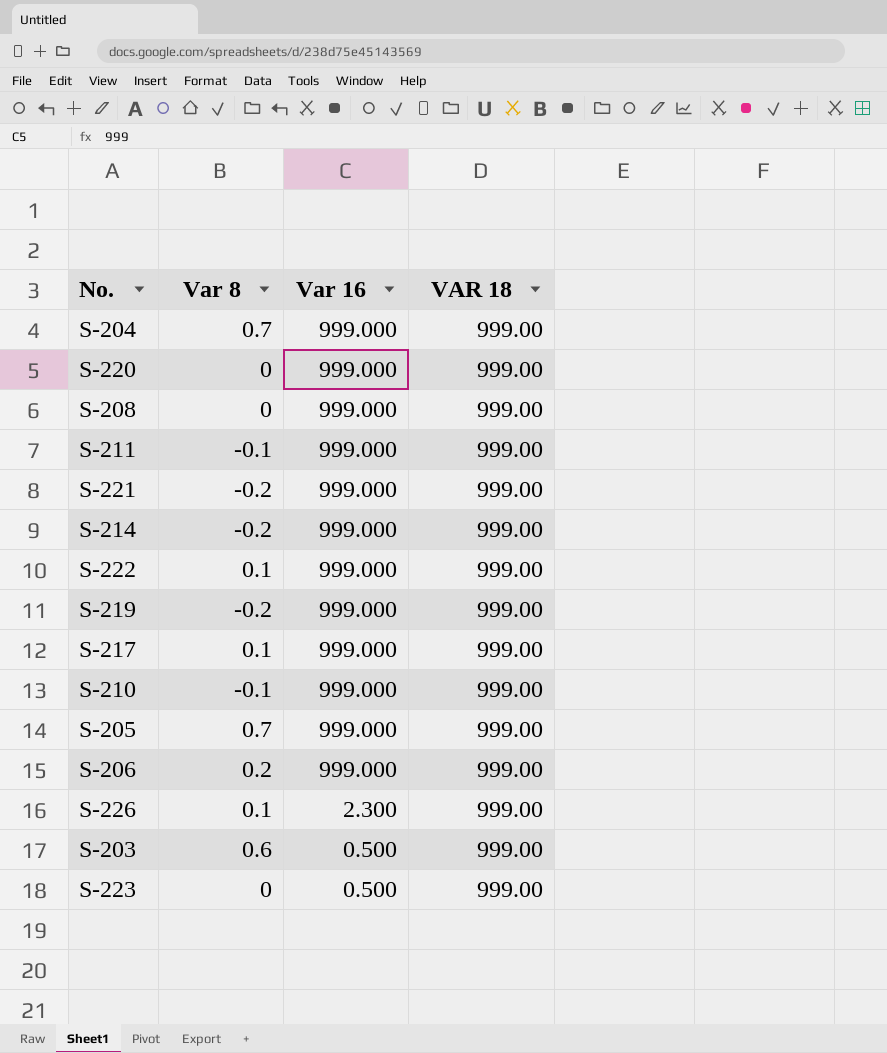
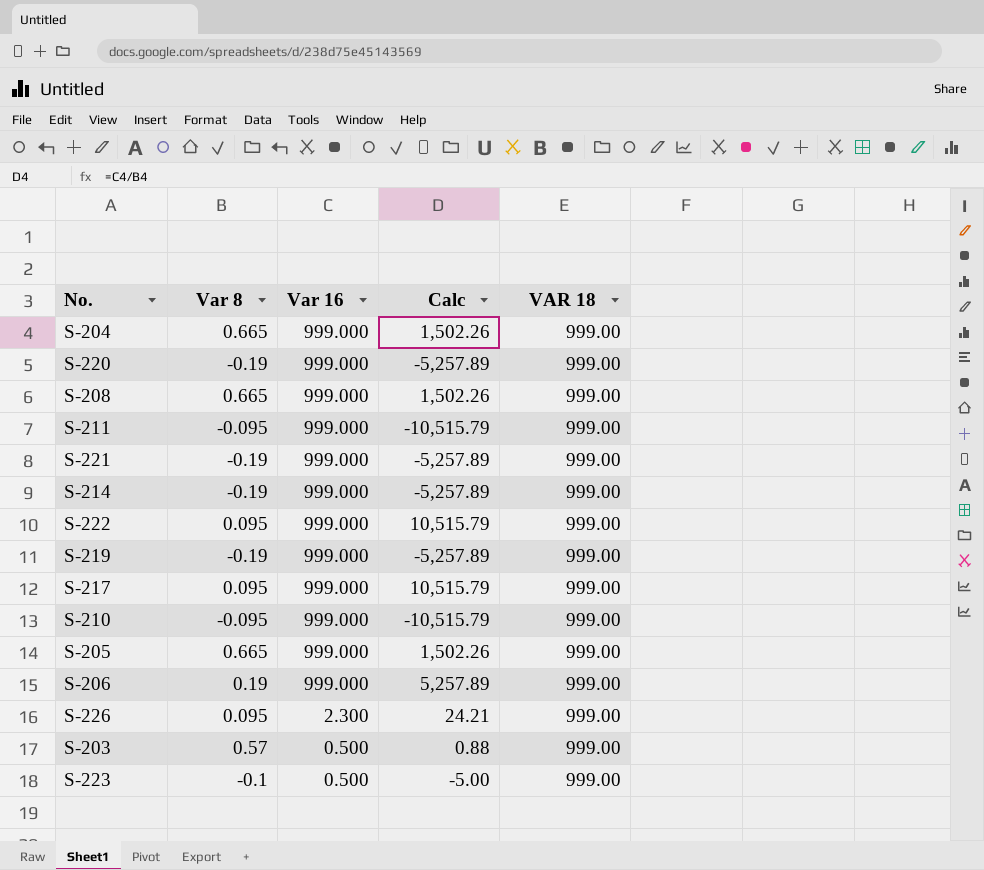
column Calc | formula: none -> [Var 16] / [Var 8]
S-204 | Var 8: 0.7 -> 0.665
S-220 | Var 8: 0 -> -0.19
S-208 | Var 8: 0 -> 0.665
S-211 | Var 8: -0.1 -> -0.095
S-221 | Var 8: -0.2 -> -0.19
S-214 | Var 8: -0.2 -> -0.19
S-222 | Var 8: 0.1 -> 0.095
S-219 | Var 8: -0.2 -> -0.19
S-217 | Var 8: 0.1 -> 0.095
S-210 | Var 8: -0.1 -> -0.095
S-205 | Var 8: 0.7 -> 0.665
S-206 | Var 8: 0.2 -> 0.19
S-226 | Var 8: 0.1 -> 0.095
S-203 | Var 8: 0.6 -> 0.57
S-223 | Var 8: 0 -> -0.1

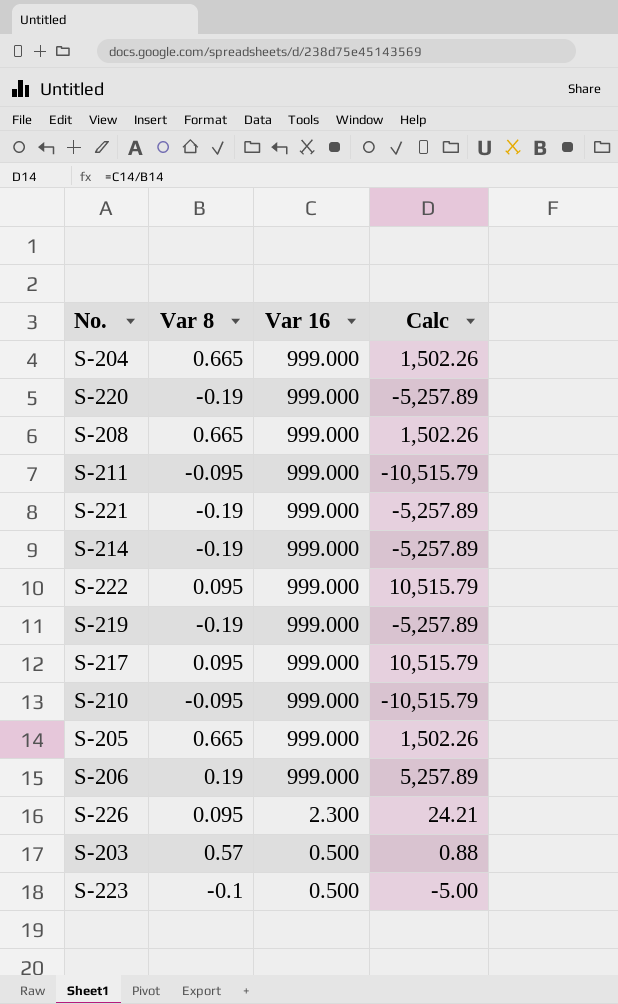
column VAR 18 | position: 5 -> none

